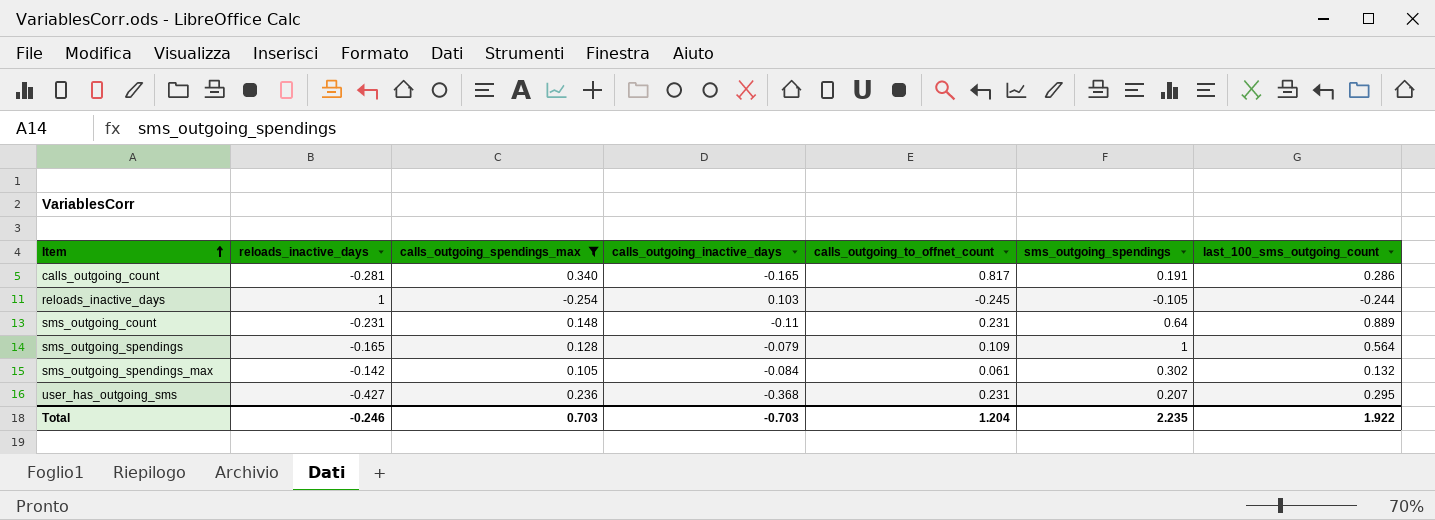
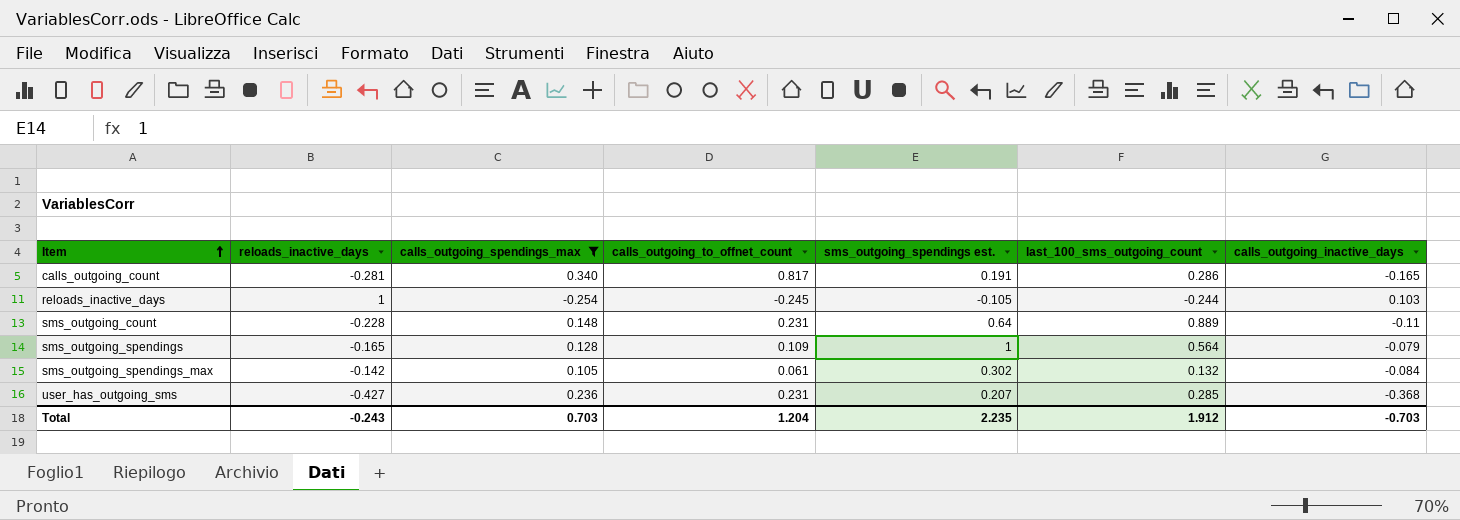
column name: sms_outgoing_spendings -> sms_outgoing_spendings est.
column calls_outgoing_inactive_days | position: 4 -> 7
sms_outgoing_count | reloads_inactive_days: -0.231 -> -0.228
user_has_outgoing_sms | last_100_sms_outgoing_count: 0.295 -> 0.285
Total | reloads_inactive_days: -0.246 -> -0.243
Total | last_100_sms_outgoing_count: 1.922 -> 1.912

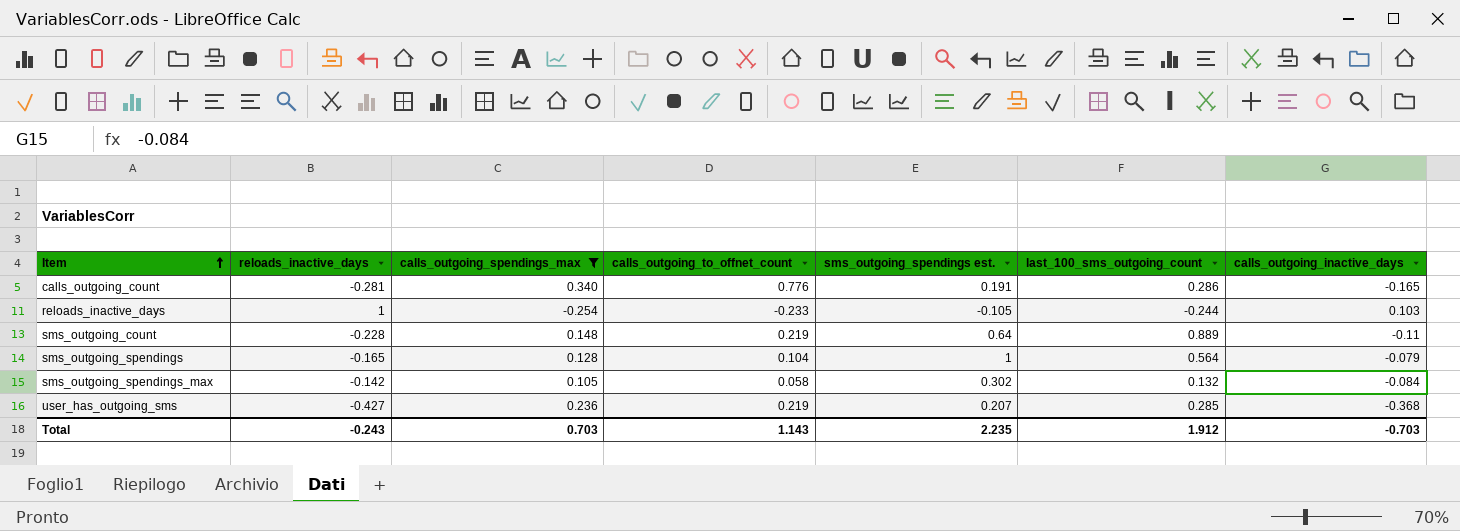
calls_outgoing_count | calls_outgoing_to_offnet_count: 0.817 -> 0.776
reloads_inactive_days | calls_outgoing_to_offnet_count: -0.245 -> -0.233
sms_outgoing_count | calls_outgoing_to_offnet_count: 0.231 -> 0.219
sms_outgoing_spendings | calls_outgoing_to_offnet_count: 0.109 -> 0.104
sms_outgoing_spendings_max | calls_outgoing_to_offnet_count: 0.061 -> 0.058
user_has_outgoing_sms | calls_outgoing_to_offnet_count: 0.231 -> 0.219
Total | calls_outgoing_to_offnet_count: 1.204 -> 1.143

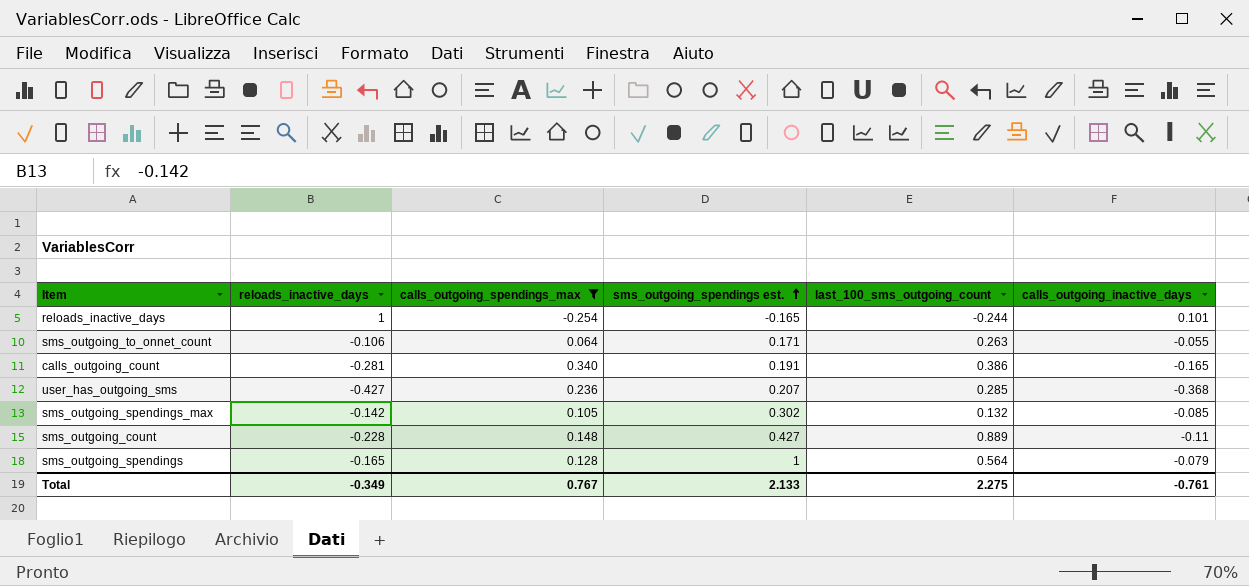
row order: Item ascending -> sms_outgoing_spendings est. ascending
column calls_outgoing_to_offnet_count | position: 4 -> none
reloads_inactive_days | sms_outgoing_spendings est.: -0.105 -> -0.165
reloads_inactive_days | calls_outgoing_inactive_days: 0.103 -> 0.101
row sms_outgoing_to_onnet_count: none -> -0.106 | 0.064 | 0.171 | 0.263 | -0.055
calls_outgoing_count | last_100_sms_outgoing_count: 0.286 -> 0.386
sms_outgoing_spendings_max | calls_outgoing_inactive_days: -0.084 -> -0.085
sms_outgoing_count | sms_outgoing_spendings est.: 0.64 -> 0.427
Total | reloads_inactive_days: -0.243 -> -0.349
Total | calls_outgoing_spendings_max: 0.703 -> 0.767
Total | sms_outgoing_spendings est.: 2.235 -> 2.133
Total | last_100_sms_outgoing_count: 1.912 -> 2.275
Total | calls_outgoing_inactive_days: -0.703 -> -0.761

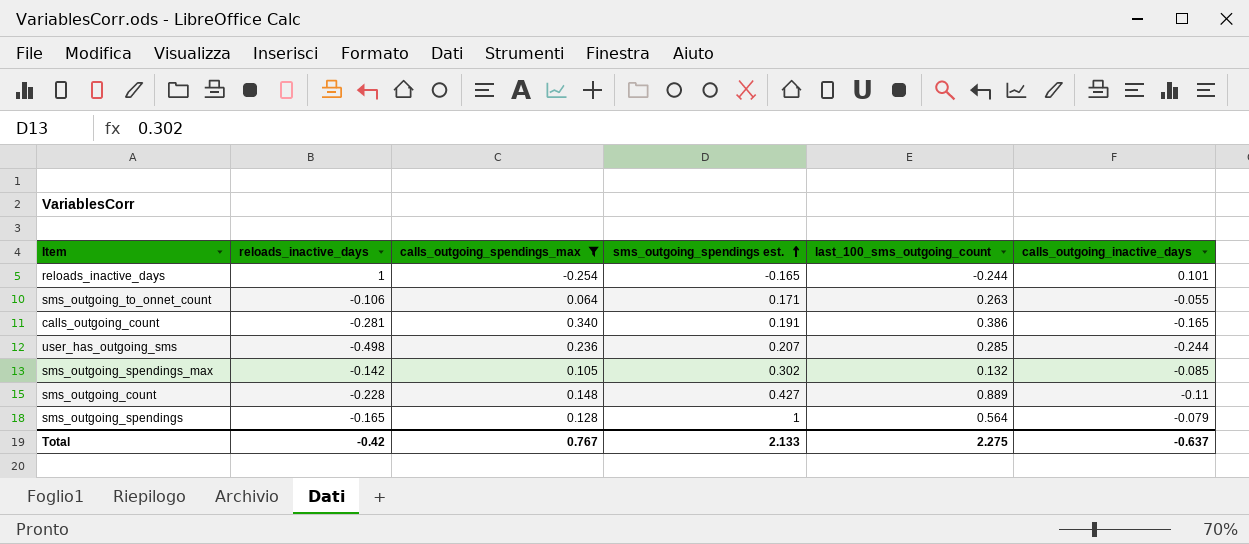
user_has_outgoing_sms | reloads_inactive_days: -0.427 -> -0.498
user_has_outgoing_sms | calls_outgoing_inactive_days: -0.368 -> -0.244
Total | reloads_inactive_days: -0.349 -> -0.42
Total | calls_outgoing_inactive_days: -0.761 -> -0.637

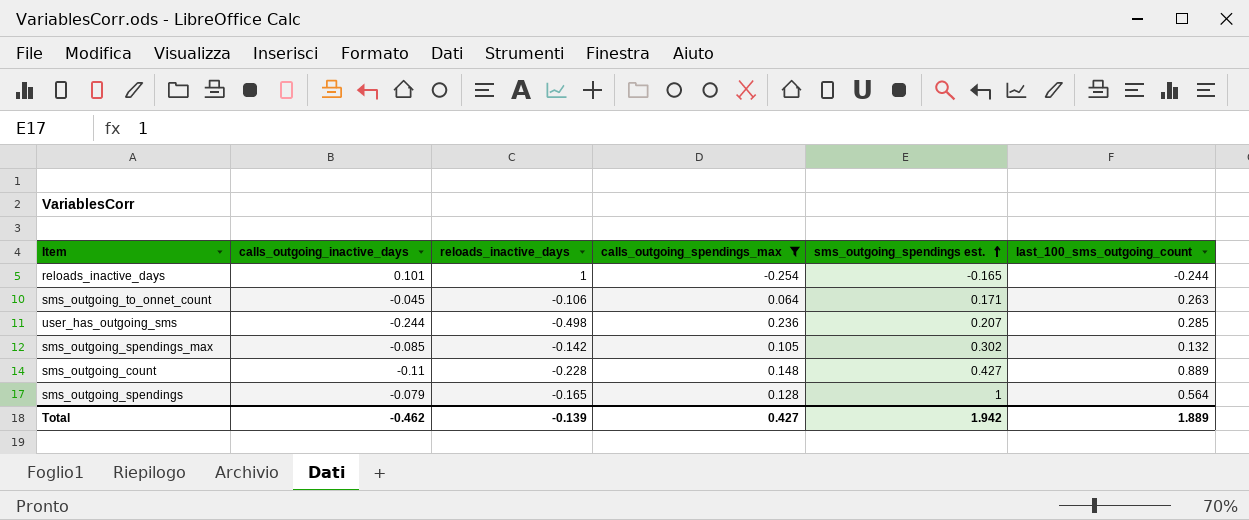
column calls_outgoing_inactive_days | position: 6 -> 2
row calls_outgoing_count: -0.281 | 0.340 | 0.191 | 0.386 | -0.165 -> none
sms_outgoing_to_onnet_count | calls_outgoing_inactive_days: -0.055 -> -0.045
Total | calls_outgoing_inactive_days: -0.637 -> -0.462
Total | reloads_inactive_days: -0.42 -> -0.139
Total | calls_outgoing_spendings_max: 0.767 -> 0.427
Total | sms_outgoing_spendings est.: 2.133 -> 1.942
Total | last_100_sms_outgoing_count: 2.275 -> 1.889

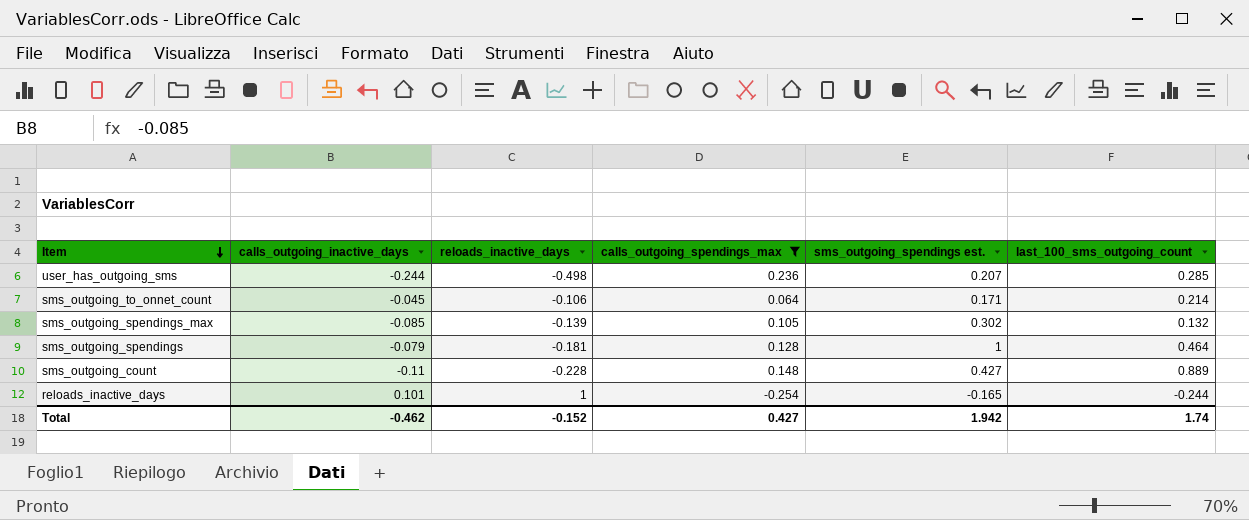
row order: sms_outgoing_spendings est. ascending -> Item descending
sms_outgoing_to_onnet_count | last_100_sms_outgoing_count: 0.263 -> 0.214
sms_outgoing_spendings_max | reloads_inactive_days: -0.142 -> -0.139
sms_outgoing_spendings | reloads_inactive_days: -0.165 -> -0.181
sms_outgoing_spendings | last_100_sms_outgoing_count: 0.564 -> 0.464
Total | reloads_inactive_days: -0.139 -> -0.152
Total | last_100_sms_outgoing_count: 1.889 -> 1.74

